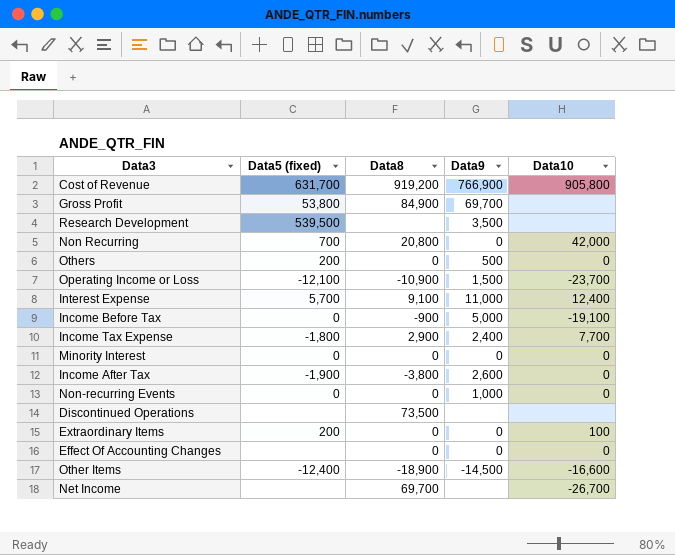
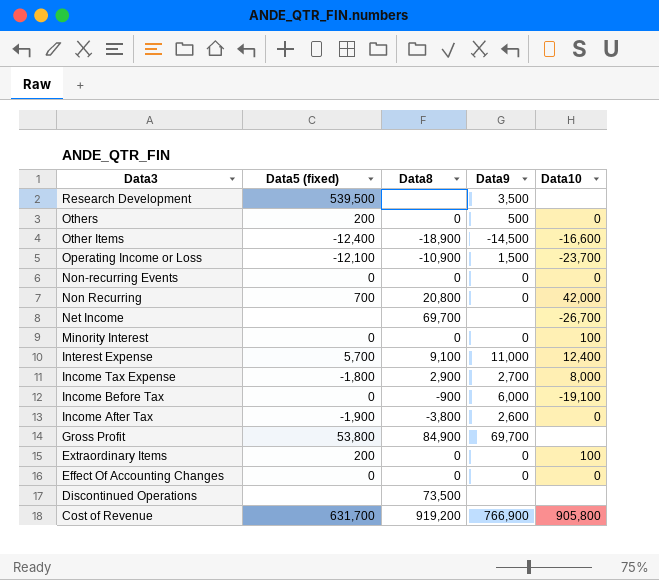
row order: none -> Data3 descending
Non-recurring Events | Data9: 1,000 -> 0
Minority Interest | Data10: 0 -> 100
Income Tax Expense | Data9: 2,400 -> 2,700
Income Tax Expense | Data10: 7,700 -> 8,000
Income Before Tax | Data9: 5,000 -> 6,000
Effect Of Accounting Changes | Data5 (fixed): none -> 0

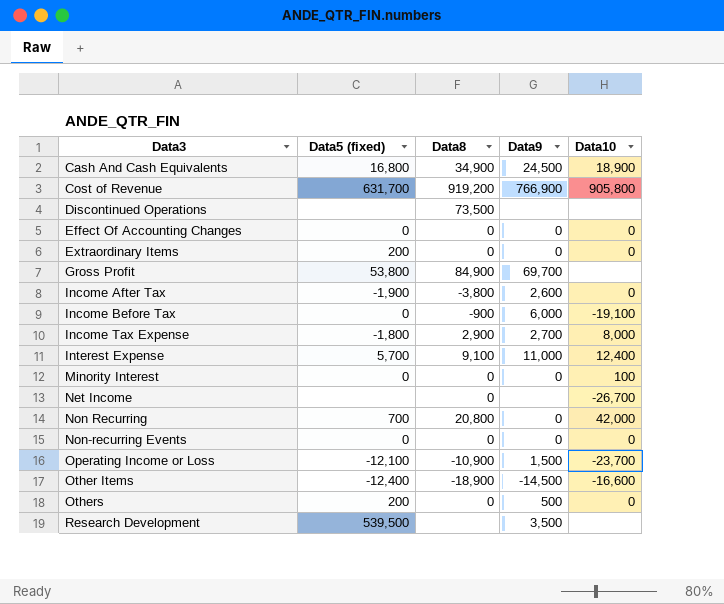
row order: Data3 descending -> Data3 ascending
row Cash And Cash Equivalents: none -> 16,800 | 34,900 | 24,500 | 18,900
Extraordinary Items | Data10: 100 -> 0
Net Income | Data8: 69,700 -> 0

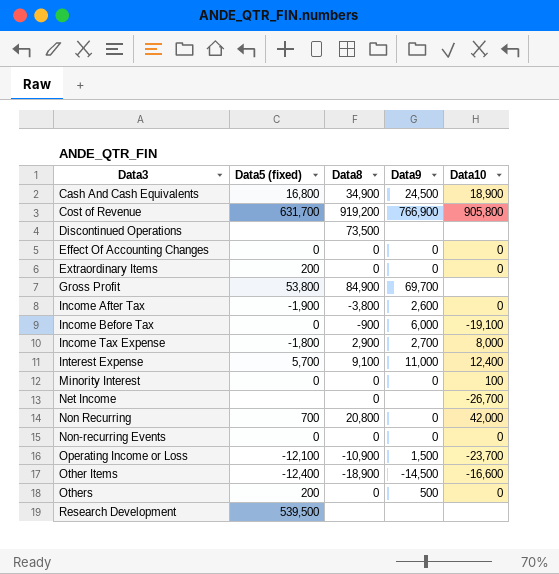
Research Development | Data9: 3,500 -> none

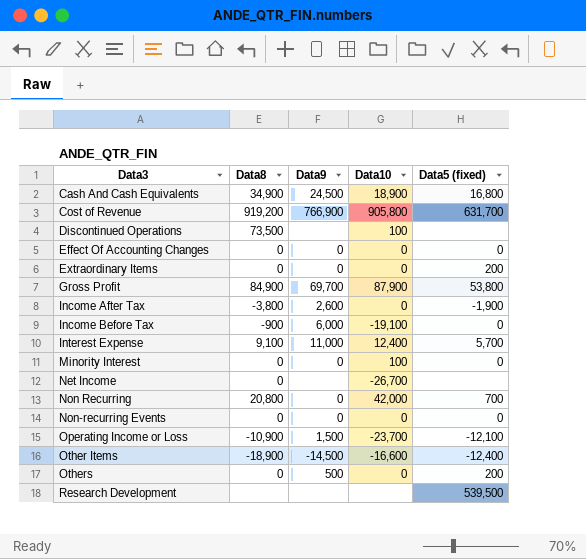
column Data5 (fixed) | position: 2 -> 5
row Income Tax Expense: -1,800 | 2,900 | 2,700 | 8,000 -> none
Discontinued Operations | Data10: none -> 100
Gross Profit | Data10: none -> 87,900

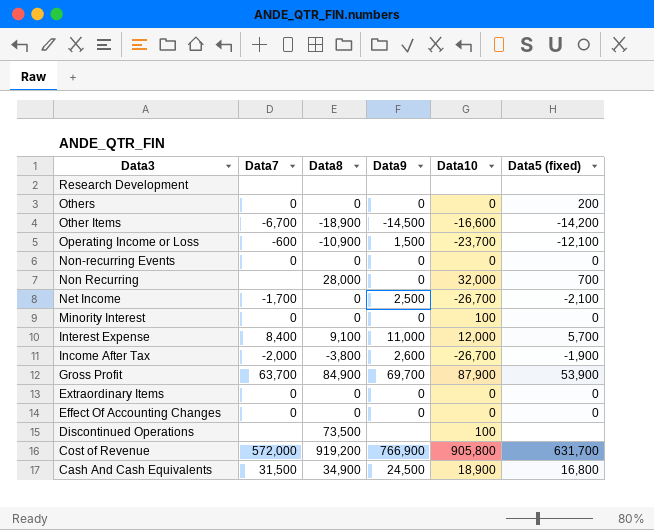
row order: Data3 ascending -> Data3 descending
column Data7 | position: none -> 2
row Income Before Tax: -900 | 6,000 | -19,100 | 0 -> none
Research Development | Data5 (fixed): 539,500 -> none
Others | Data9: 500 -> 0
Other Items | Data5 (fixed): -12,400 -> -14,200
Non Recurring | Data8: 20,800 -> 28,000
Non Recurring | Data10: 42,000 -> 32,000
Net Income | Data9: none -> 2,500
Net Income | Data5 (fixed): none -> -2,100
Interest Expense | Data10: 12,400 -> 12,000
Income After Tax | Data10: 0 -> -26,700
Gross Profit | Data5 (fixed): 53,800 -> 53,900
Extraordinary Items | Data5 (fixed): 200 -> 0

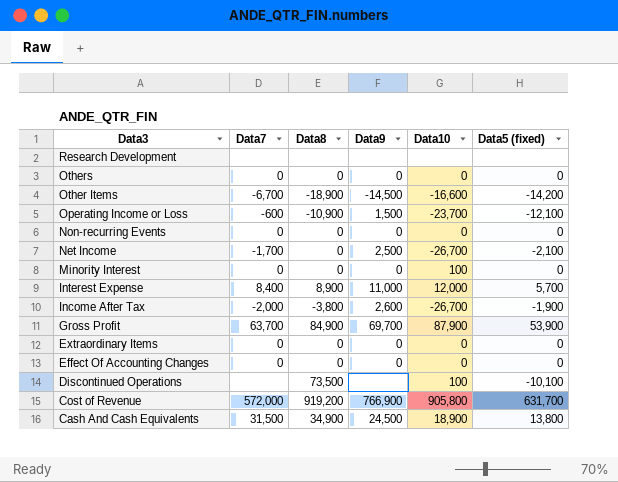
row Non Recurring: none | 28,000 | 0 | 32,000 | 700 -> none
Others | Data5 (fixed): 200 -> 0
Interest Expense | Data8: 9,100 -> 8,900
Discontinued Operations | Data5 (fixed): none -> -10,100
Cash And Cash Equivalents | Data5 (fixed): 16,800 -> 13,800

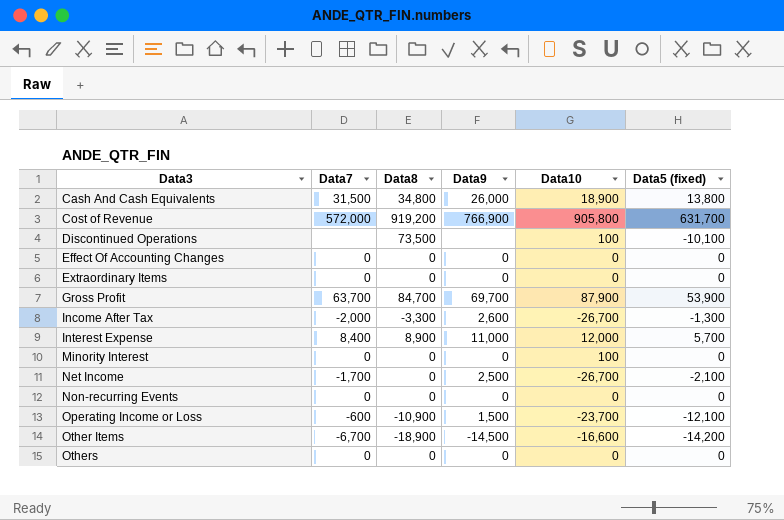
row order: Data3 descending -> Data3 ascending
row Research Development: none | none | none | none | none -> none
Cash And Cash Equivalents | Data8: 34,900 -> 34,800
Cash And Cash Equivalents | Data9: 24,500 -> 26,000
Gross Profit | Data8: 84,900 -> 84,700
Income After Tax | Data8: -3,800 -> -3,300
Income After Tax | Data5 (fixed): -1,900 -> -1,300

